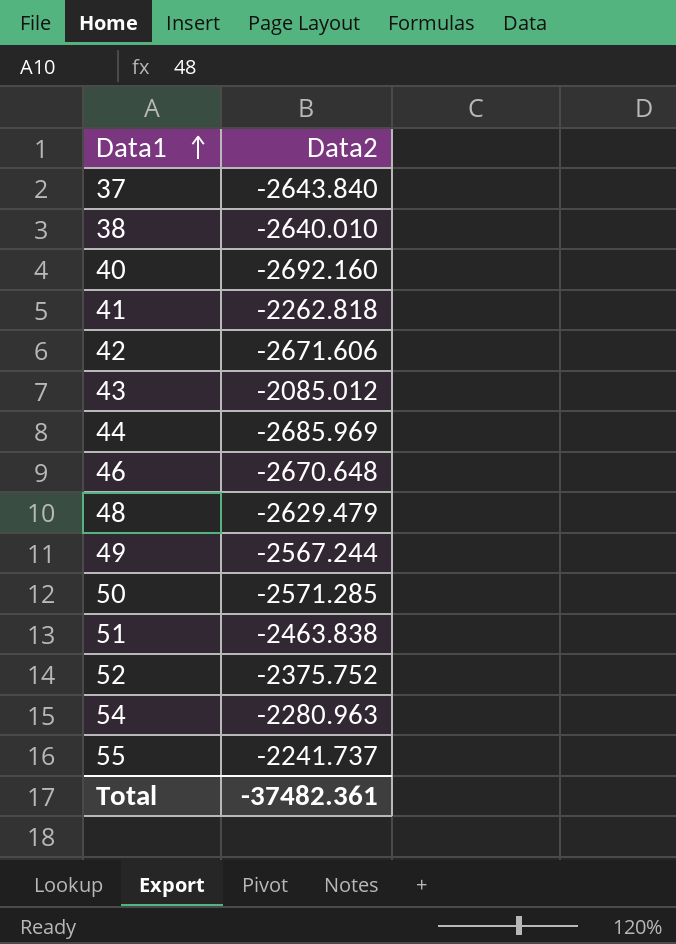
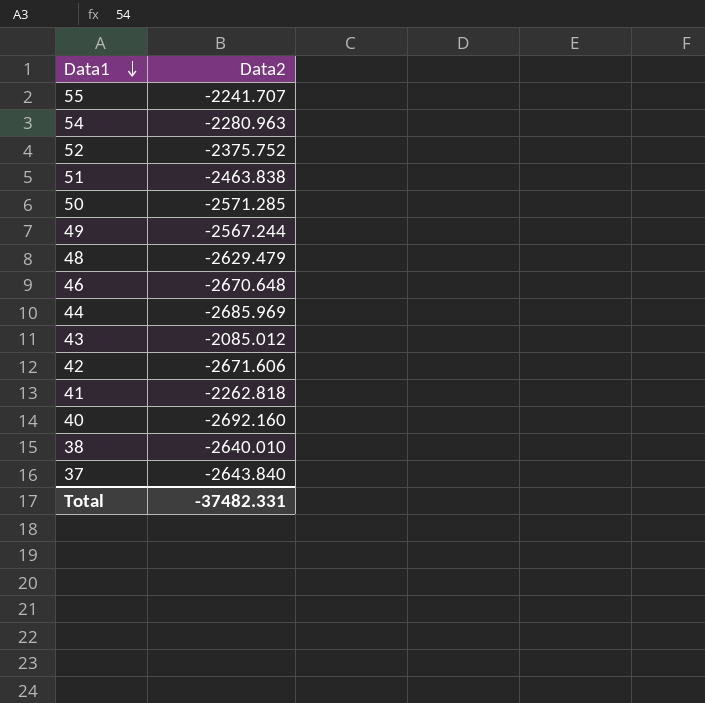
row order: Data1 ascending -> Data1 descending
55 | Data2: -2241.737 -> -2241.707
Total | Data2: -37482.361 -> -37482.331

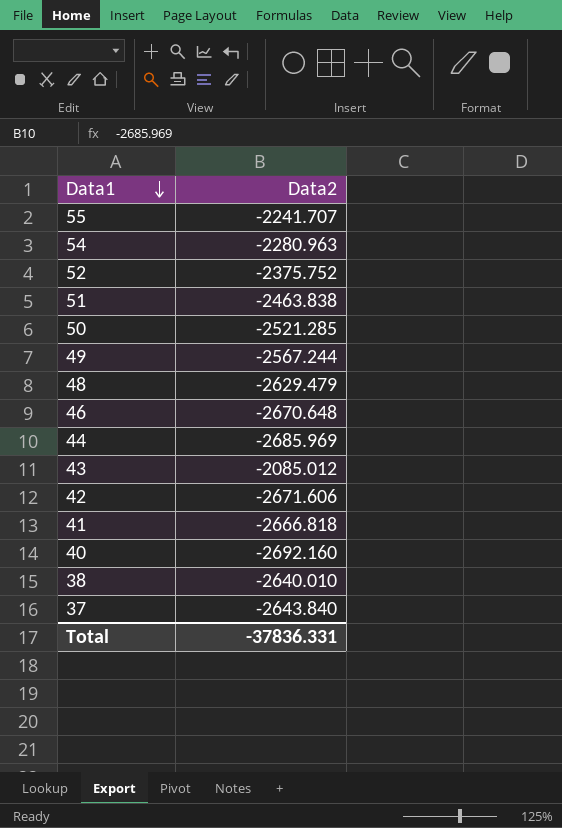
50 | Data2: -2571.285 -> -2521.285
41 | Data2: -2262.818 -> -2666.818
Total | Data2: -37482.331 -> -37836.331

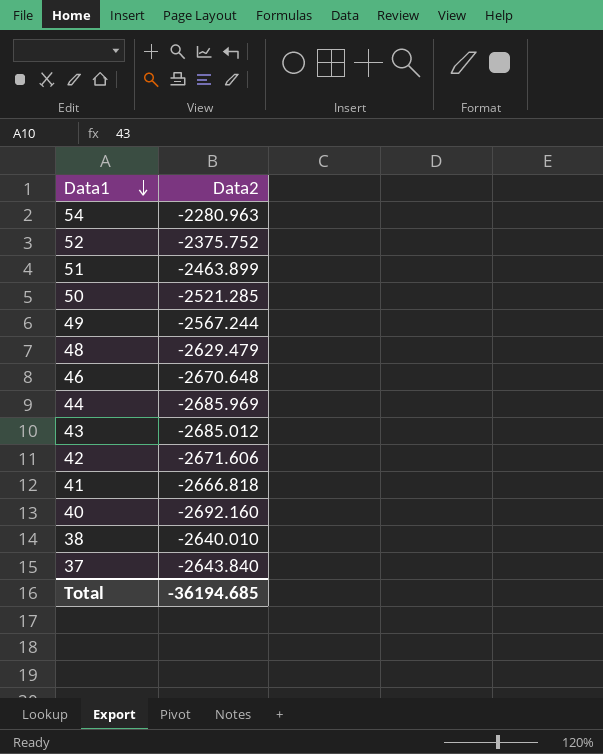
row 55: -2241.707 -> none
51 | Data2: -2463.838 -> -2463.899
43 | Data2: -2085.012 -> -2685.012
Total | Data2: -37836.331 -> -36194.685

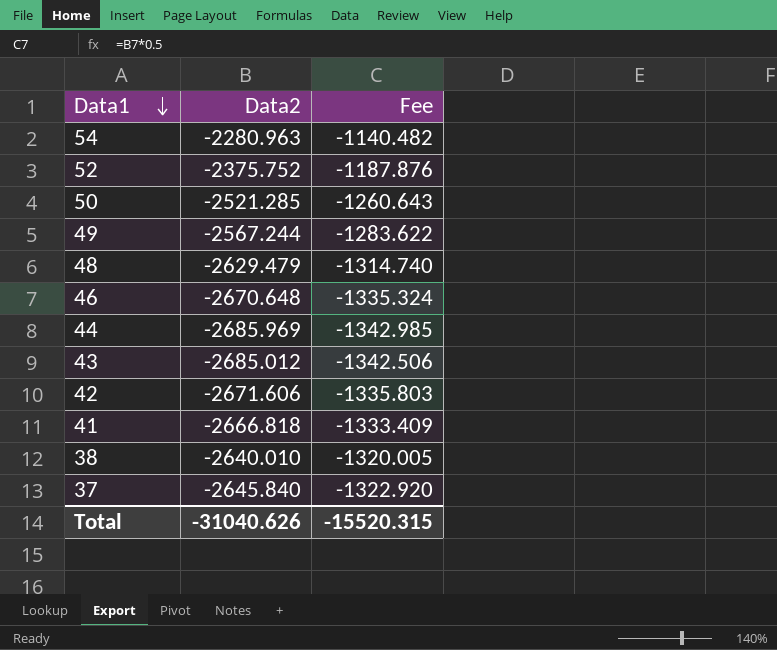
column Fee | formula: none -> [Data2] * 0.5
row 51: -2463.899 -> none
row 40: -2692.160 -> none
37 | Data2: -2643.840 -> -2645.840
Total | Data2: -36194.685 -> -31040.626

